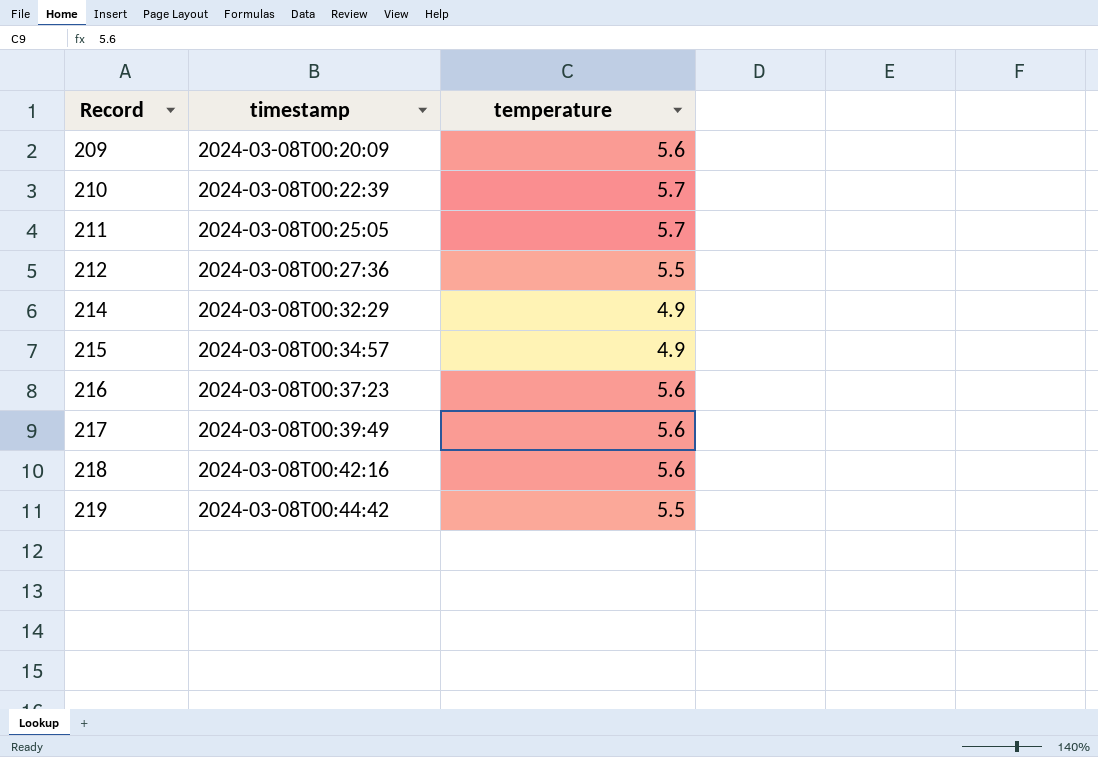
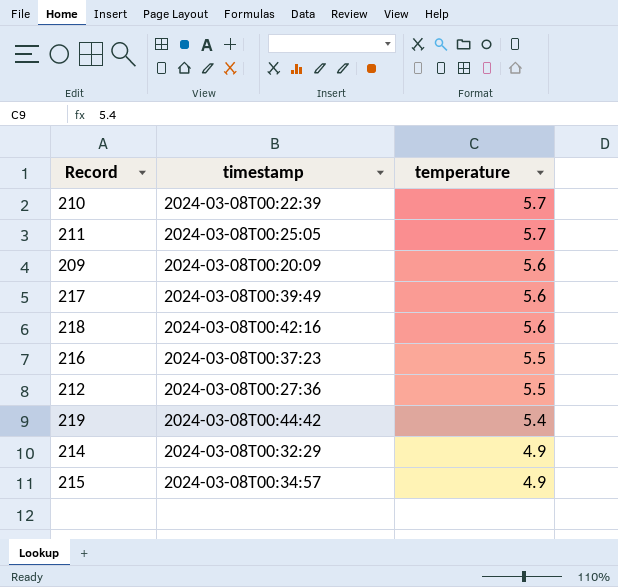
row order: Record ascending -> temperature descending
216 | temperature: 5.6 -> 5.5
219 | temperature: 5.5 -> 5.4

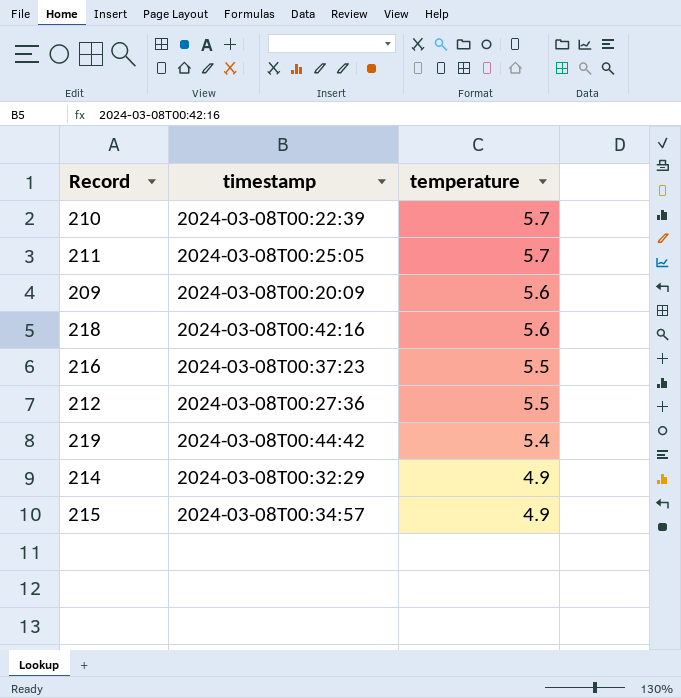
row 217: 2024-03-08T00:39:49 | 5.6 -> none

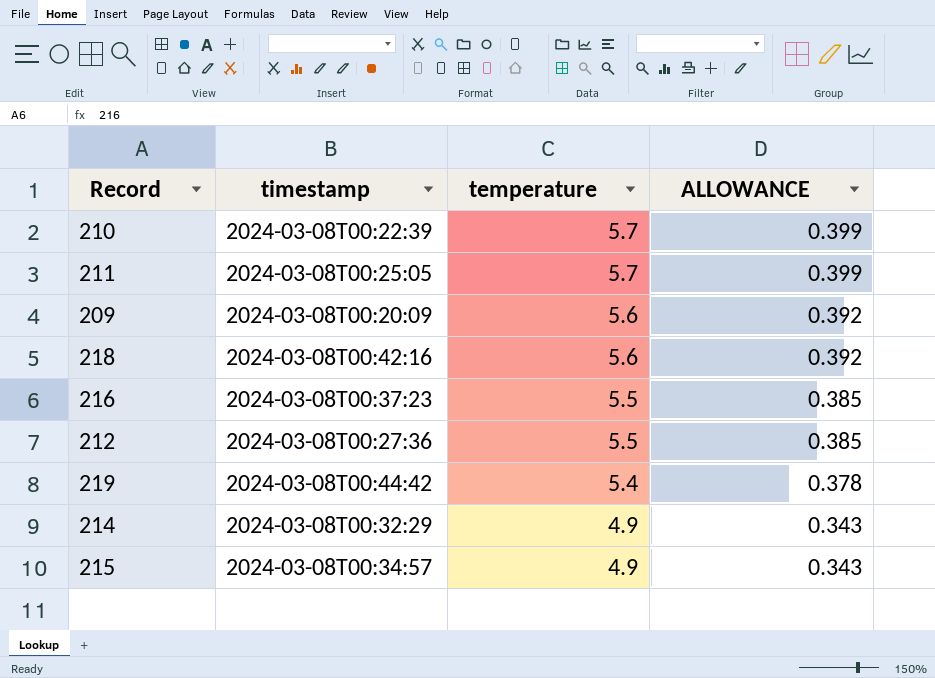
column ALLOWANCE | formula: none -> [temperature] * 0.07

